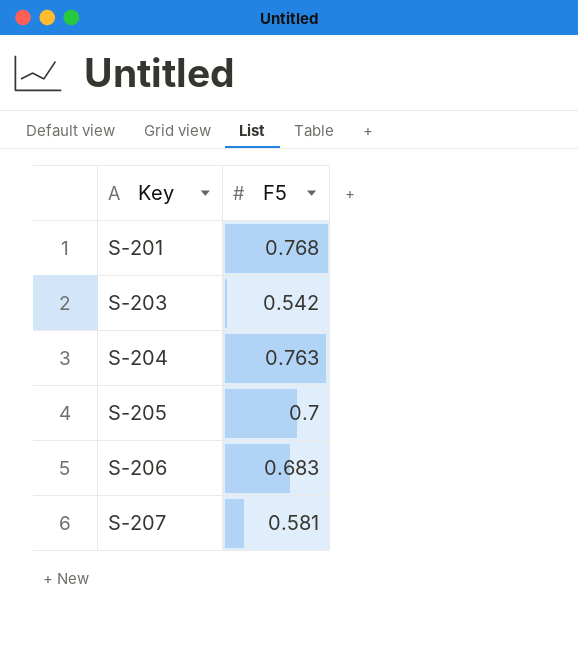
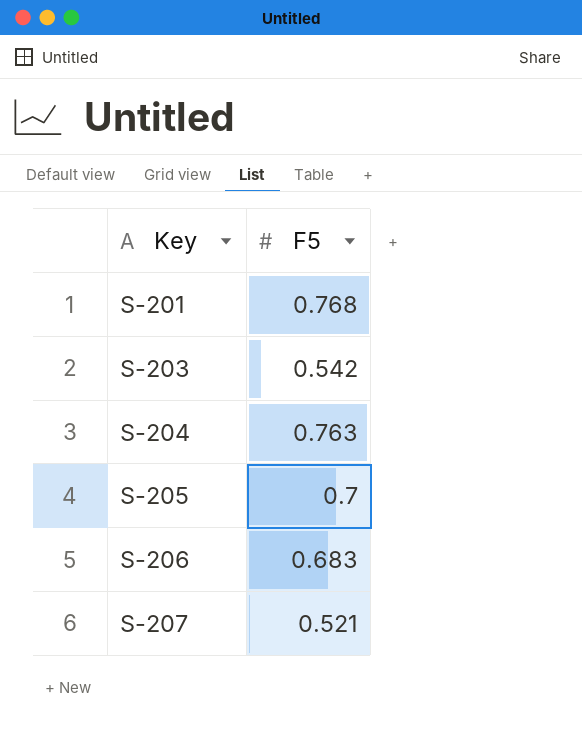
S-207 | F5: 0.581 -> 0.521

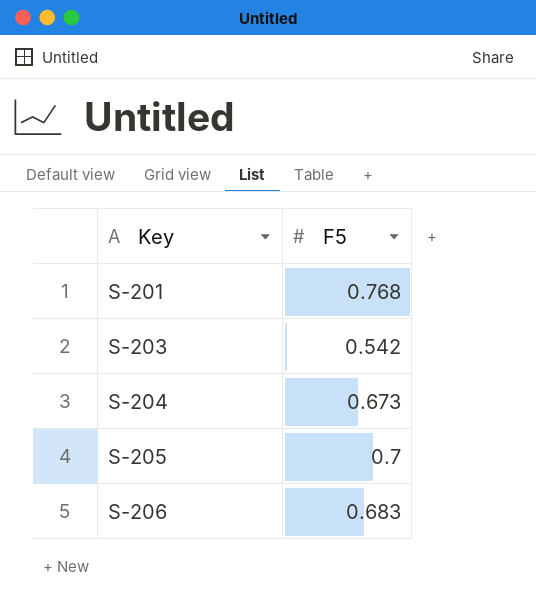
row S-207: 0.521 -> none
S-204 | F5: 0.763 -> 0.673

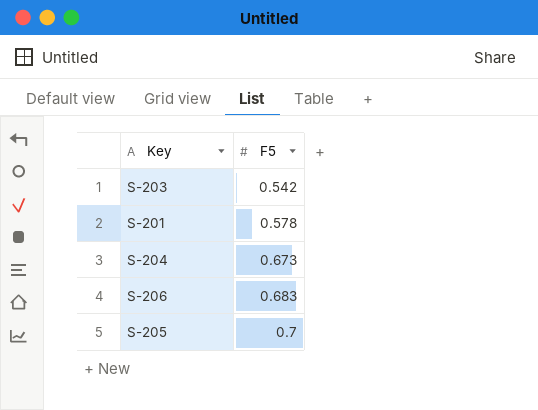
row order: Key ascending -> F5 ascending
S-201 | F5: 0.768 -> 0.578

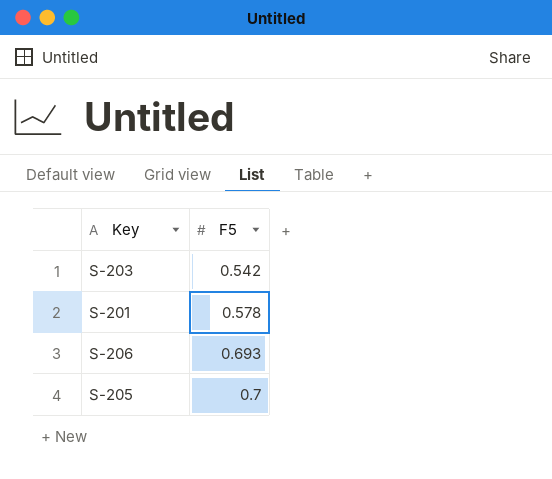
row S-204: 0.673 -> none
S-206 | F5: 0.683 -> 0.693

